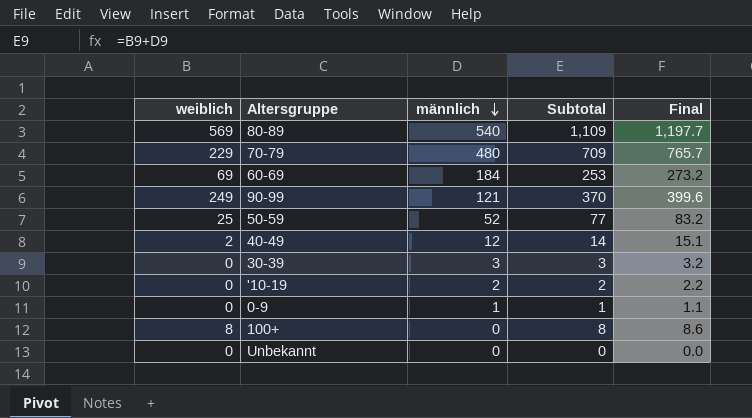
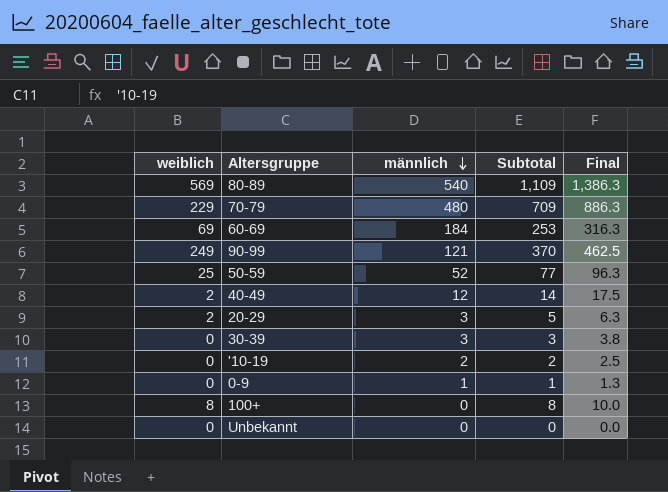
column Final | formula: [Subtotal] * 1.08 -> [Subtotal] * 1.25
row 20-29: none -> 2 | 3 | 5 | 6.3

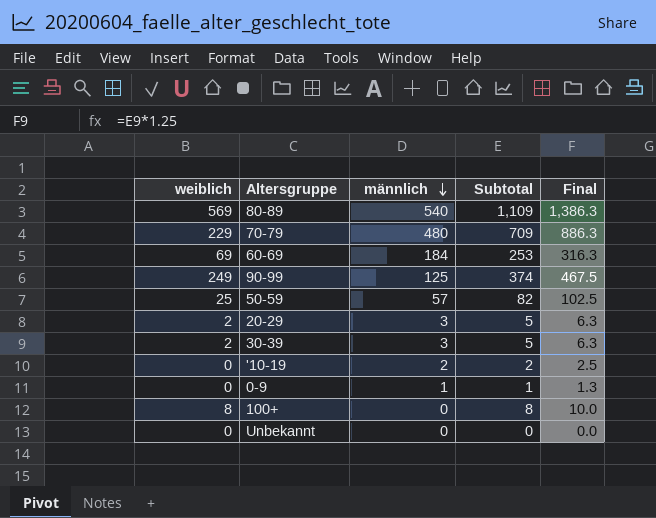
row 40-49: 2 | 12 | 14 | 17.5 -> none
90-99 | männlich: 121 -> 125
90-99 | Subtotal: 370 -> 374
90-99 | Final: 462.5 -> 467.5
50-59 | männlich: 52 -> 57
50-59 | Subtotal: 77 -> 82
50-59 | Final: 96.3 -> 102.5
30-39 | weiblich: 0 -> 2
30-39 | Subtotal: 3 -> 5
30-39 | Final: 3.8 -> 6.3

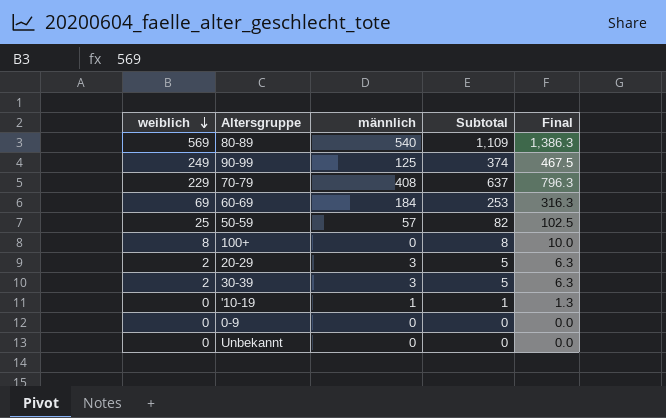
row order: männlich descending -> weiblich descending
70-79 | männlich: 480 -> 408
70-79 | Subtotal: 709 -> 637
70-79 | Final: 886.3 -> 796.3
'10-19 | männlich: 2 -> 1
'10-19 | Subtotal: 2 -> 1
'10-19 | Final: 2.5 -> 1.3
0-9 | männlich: 1 -> 0
0-9 | Subtotal: 1 -> 0
0-9 | Final: 1.3 -> 0.0

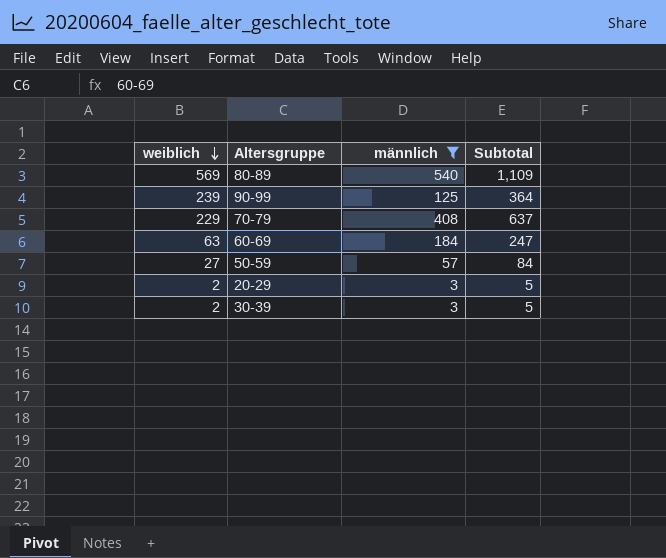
filter: none -> männlich >= 3
column Final | formula: [Subtotal] * 1.25 -> none
90-99 | weiblich: 249 -> 239
90-99 | Subtotal: 374 -> 364
60-69 | weiblich: 69 -> 63
60-69 | Subtotal: 253 -> 247
50-59 | weiblich: 25 -> 27
50-59 | Subtotal: 82 -> 84

